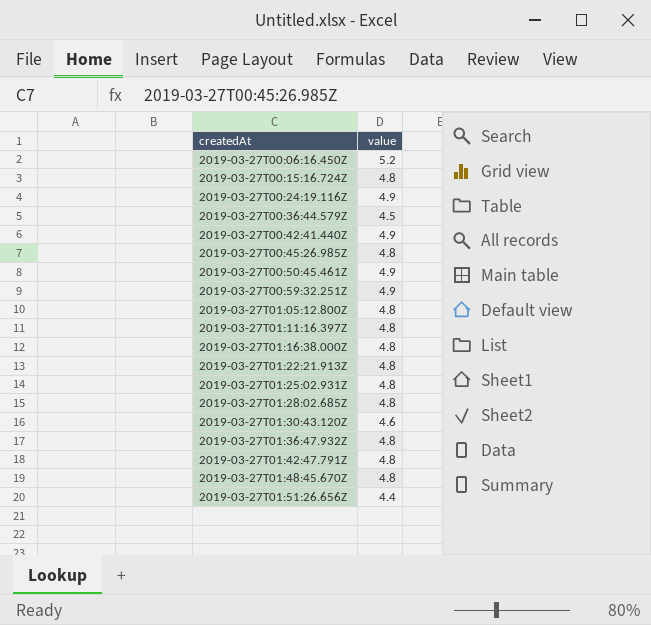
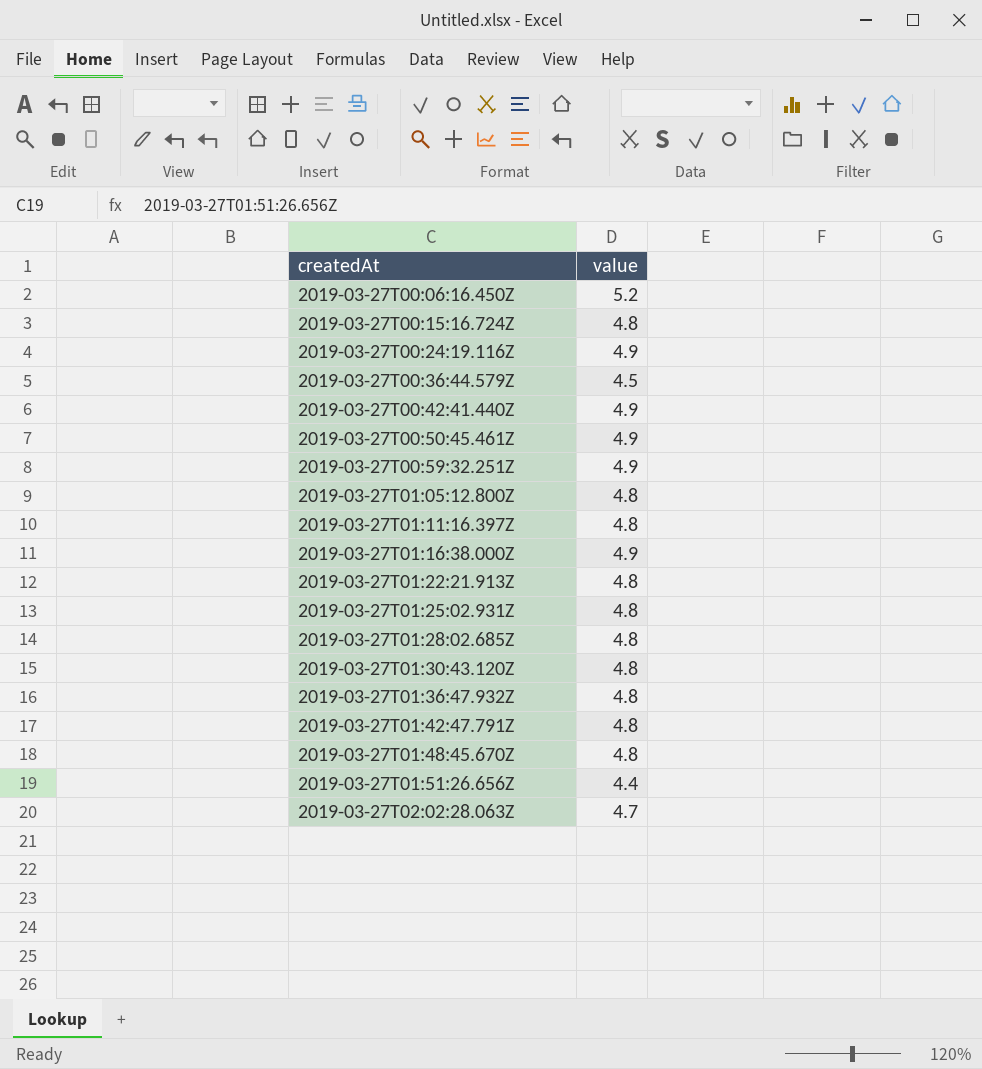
row 2019-03-27T00:45:26.985Z: 4.8 -> none
2019-03-27T01:16:38.000Z | value: 4.8 -> 4.9
2019-03-27T01:30:43.120Z | value: 4.6 -> 4.8
row 2019-03-27T02:02:28.063Z: none -> 4.7

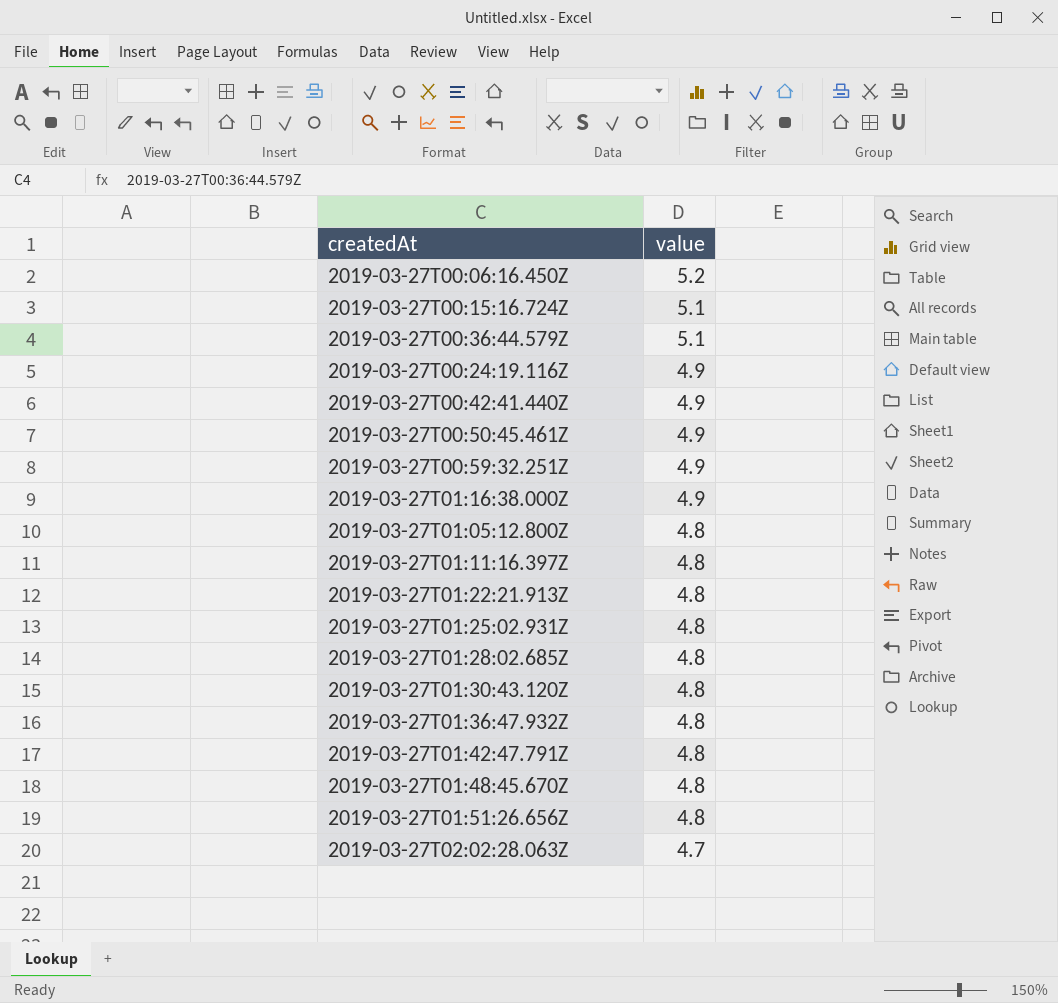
row order: createdAt ascending -> value descending
2019-03-27T00:15:16.724Z | value: 4.8 -> 5.1
2019-03-27T00:36:44.579Z | value: 4.5 -> 5.1
2019-03-27T01:51:26.656Z | value: 4.4 -> 4.8

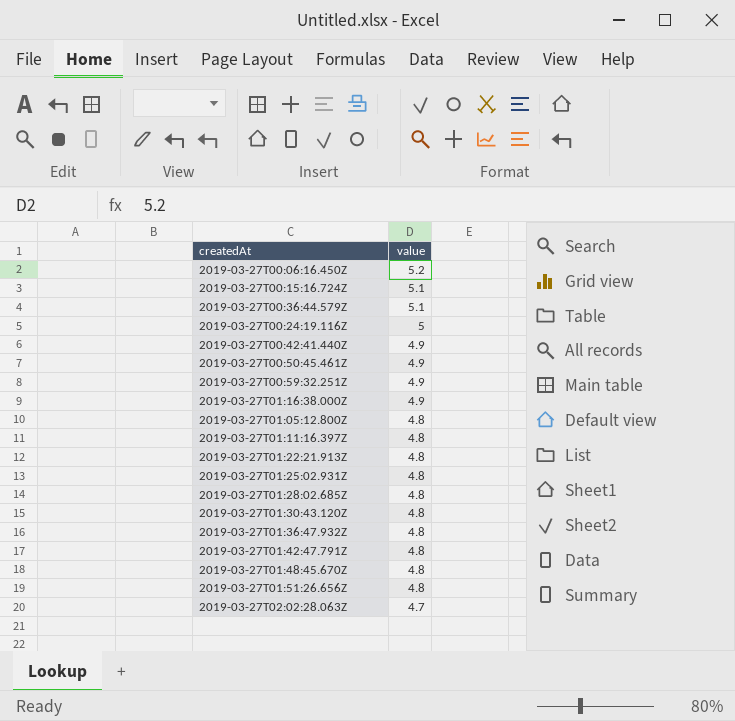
2019-03-27T00:24:19.116Z | value: 4.9 -> 5

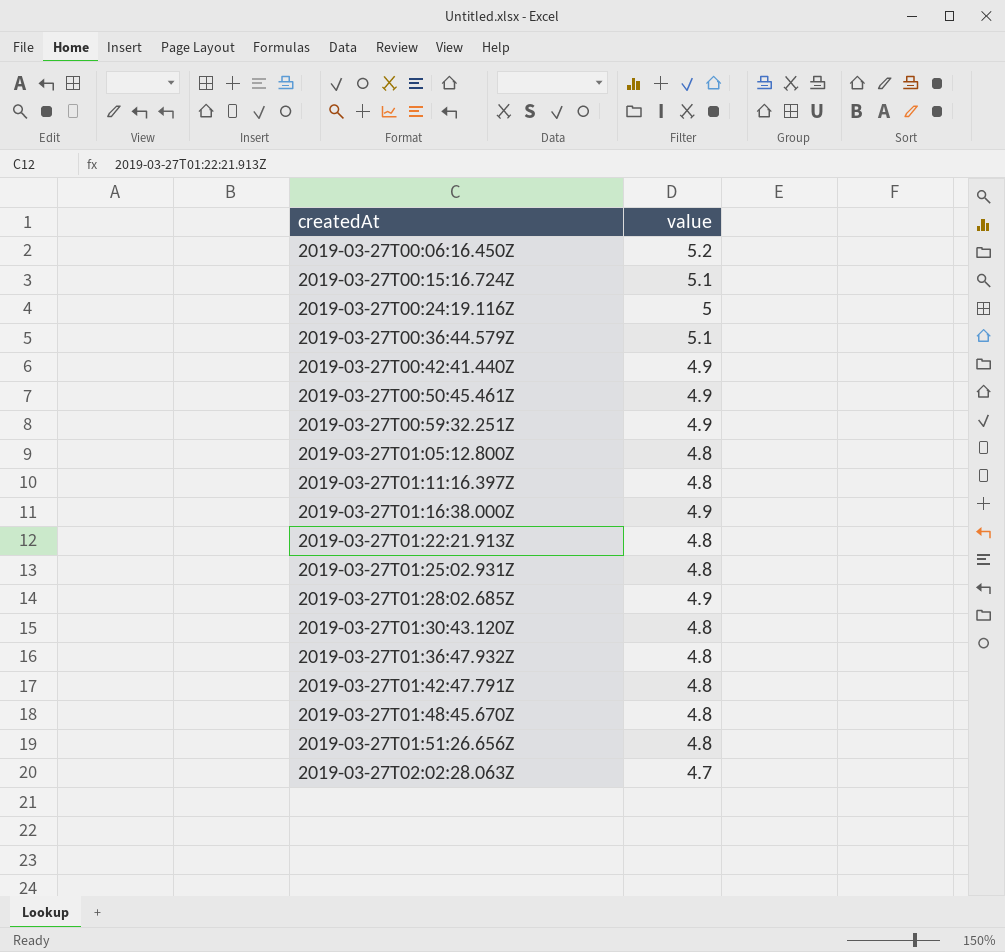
row order: value descending -> createdAt ascending
2019-03-27T01:28:02.685Z | value: 4.8 -> 4.9

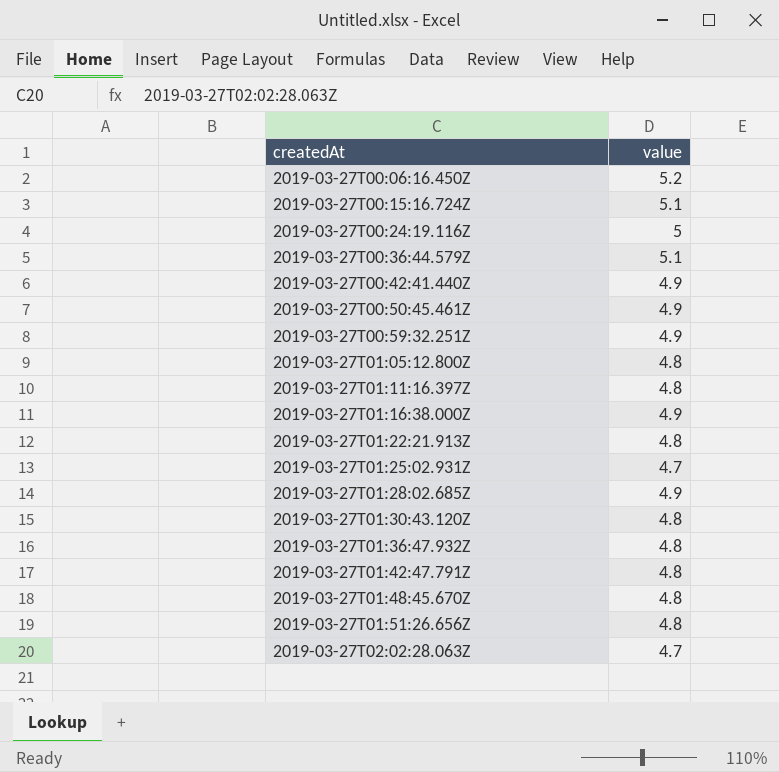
2019-03-27T01:25:02.931Z | value: 4.8 -> 4.7

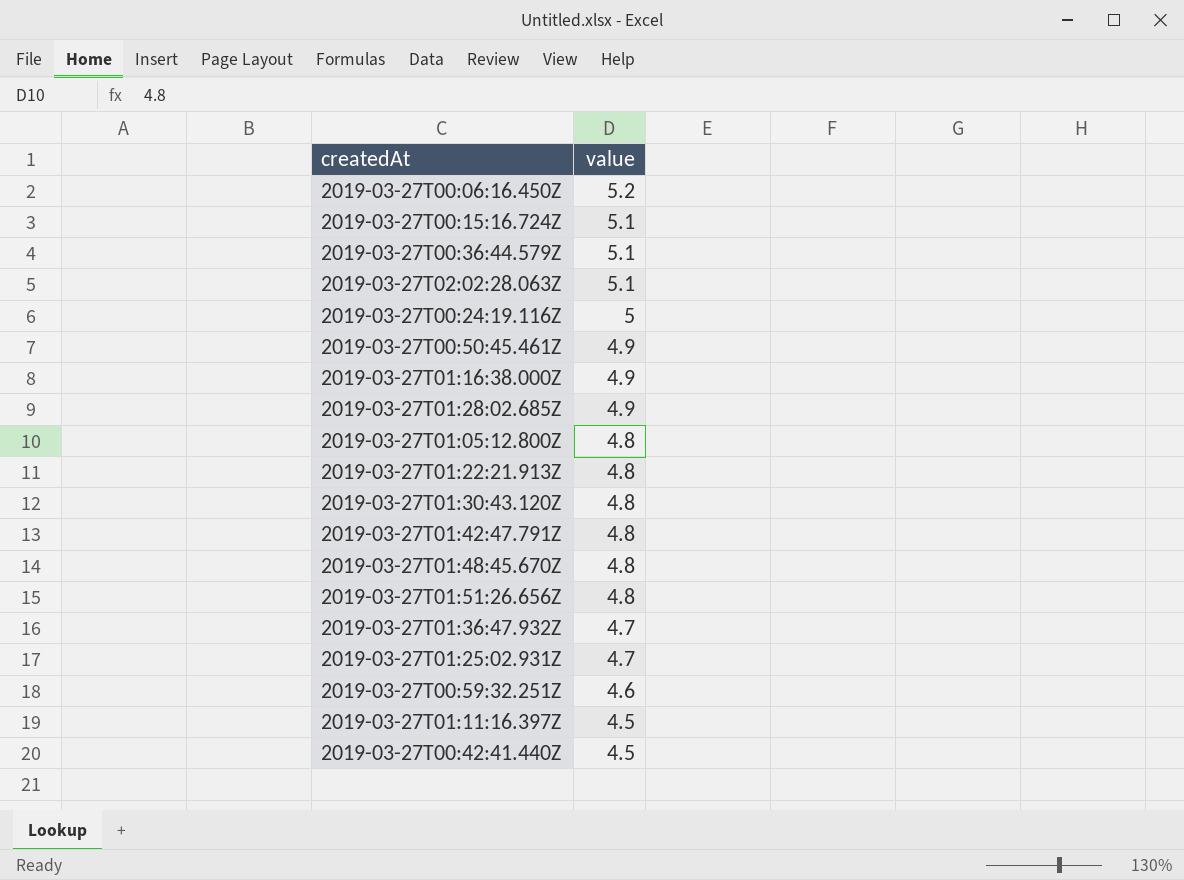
row order: createdAt ascending -> value descending
2019-03-27T02:02:28.063Z | value: 4.7 -> 5.1
2019-03-27T01:36:47.932Z | value: 4.8 -> 4.7
2019-03-27T00:59:32.251Z | value: 4.9 -> 4.6
2019-03-27T01:11:16.397Z | value: 4.8 -> 4.5
2019-03-27T00:42:41.440Z | value: 4.9 -> 4.5

